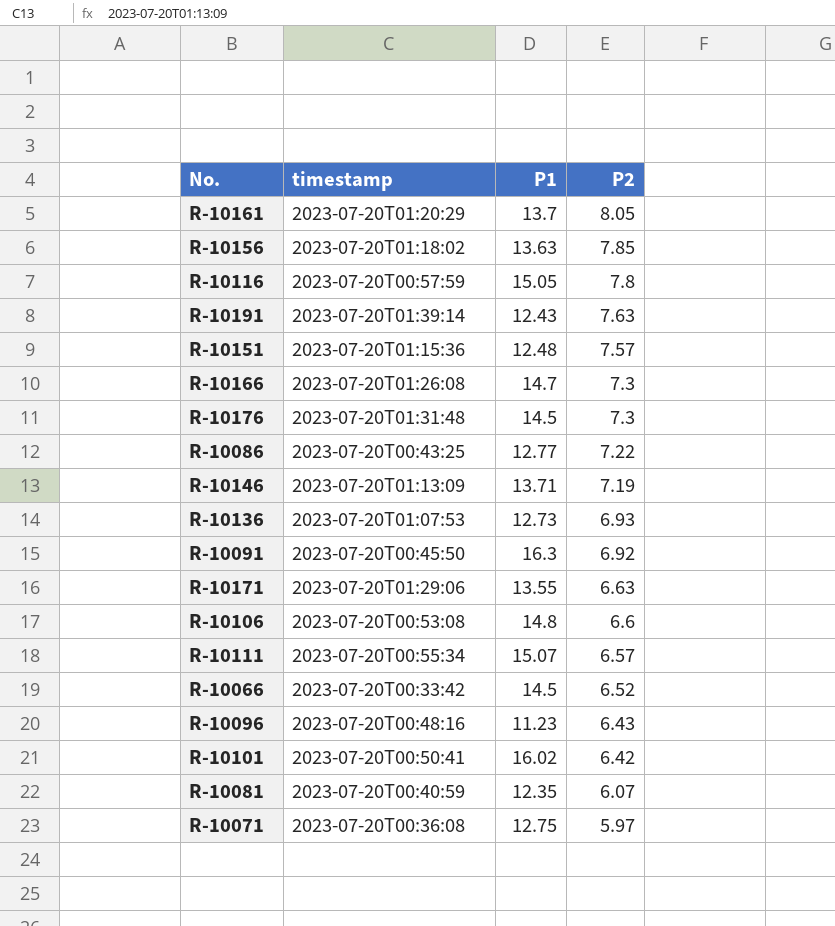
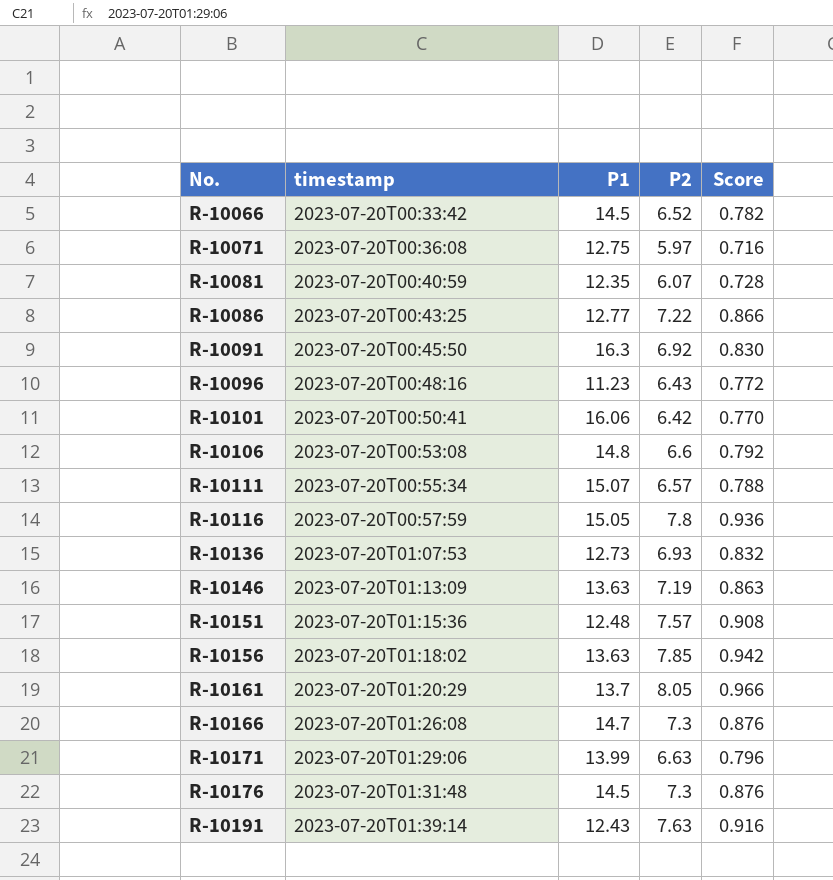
row order: P2 descending -> No. ascending
column Score | formula: none -> [P2] * 0.12
R-10101 | P1: 16.02 -> 16.06
R-10146 | P1: 13.71 -> 13.63
R-10171 | P1: 13.55 -> 13.99

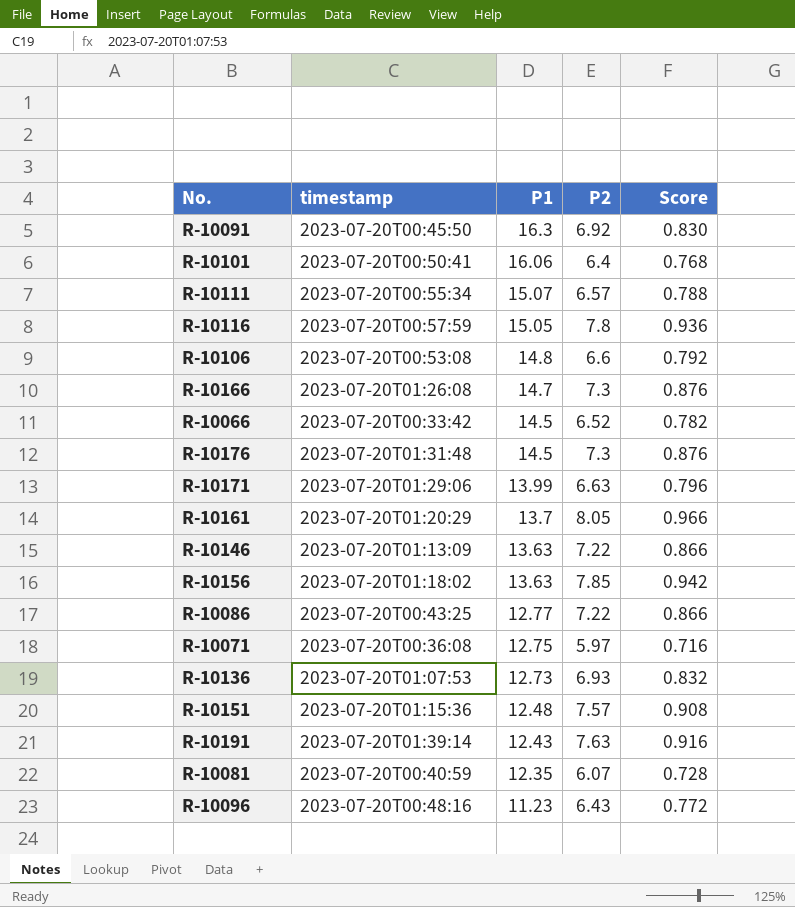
row order: No. ascending -> P1 descending
R-10101 | P2: 6.42 -> 6.4
R-10101 | Score: 0.770 -> 0.768
R-10146 | P2: 7.19 -> 7.22
R-10146 | Score: 0.863 -> 0.866

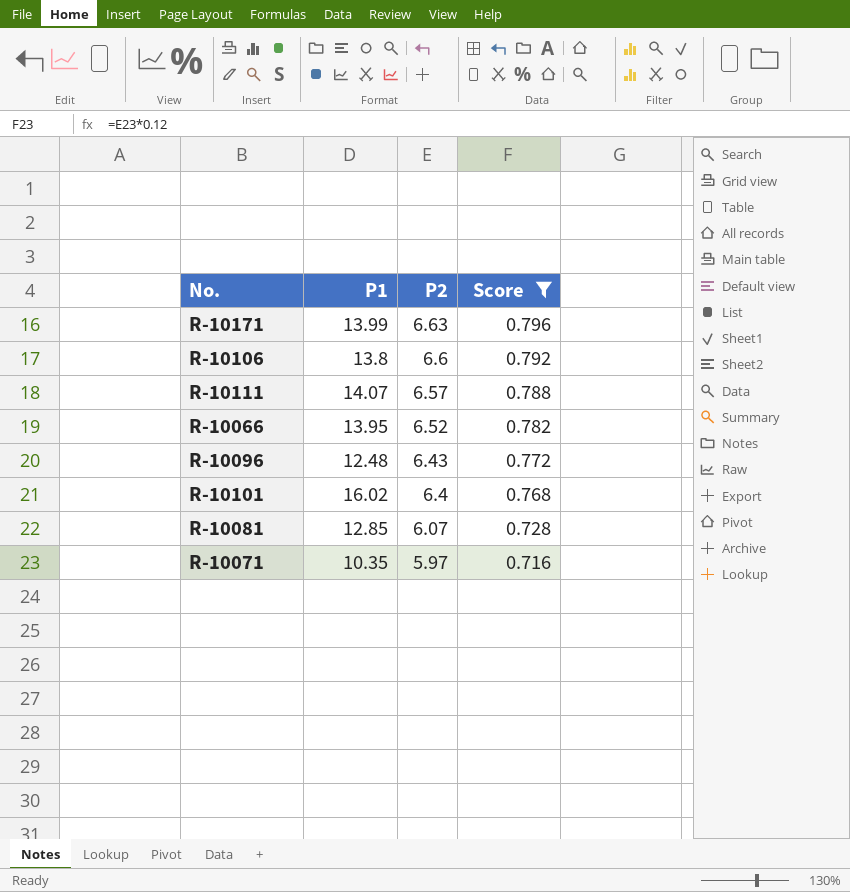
filter: none -> Score <= 0.796
row order: P1 descending -> P2 descending
column timestamp | position: 2 -> none
R-10106 | P1: 14.8 -> 13.8
R-10111 | P1: 15.07 -> 14.07
R-10066 | P1: 14.5 -> 13.95
R-10096 | P1: 11.23 -> 12.48
R-10101 | P1: 16.06 -> 16.02
R-10081 | P1: 12.35 -> 12.85
R-10071 | P1: 12.75 -> 10.35

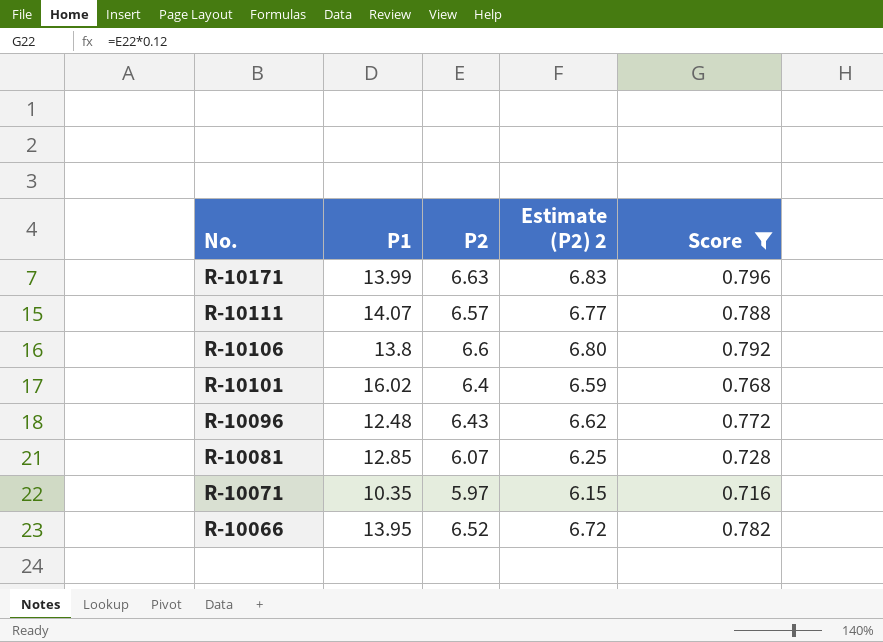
row order: P2 descending -> No. descending
column Estimate (P2) 2 | formula: none -> [P2] * 1.03

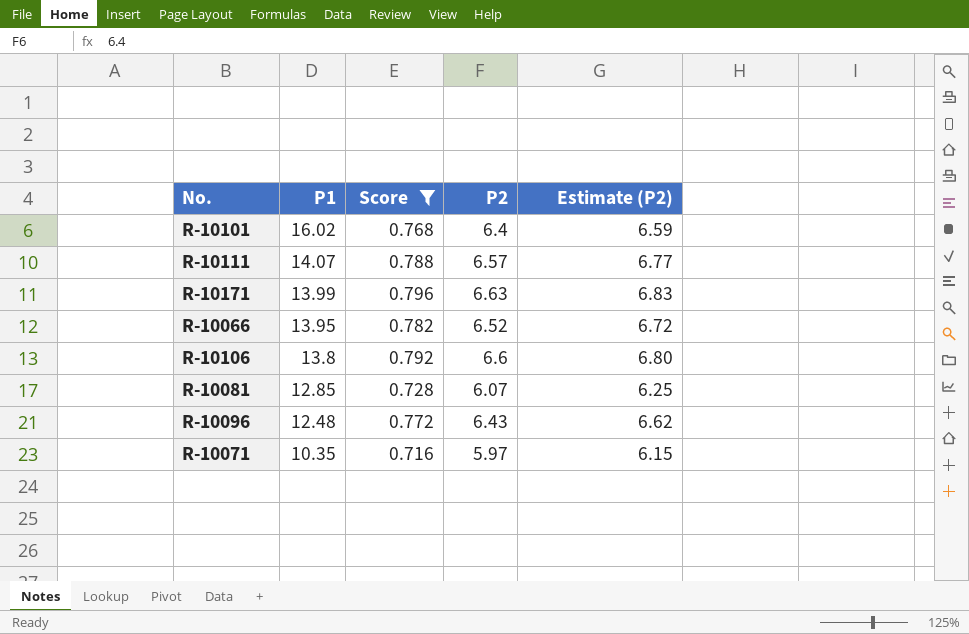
row order: No. descending -> P1 descending
column Score | position: 5 -> 3
column name: Estimate (P2) 2 -> Estimate (P2)

